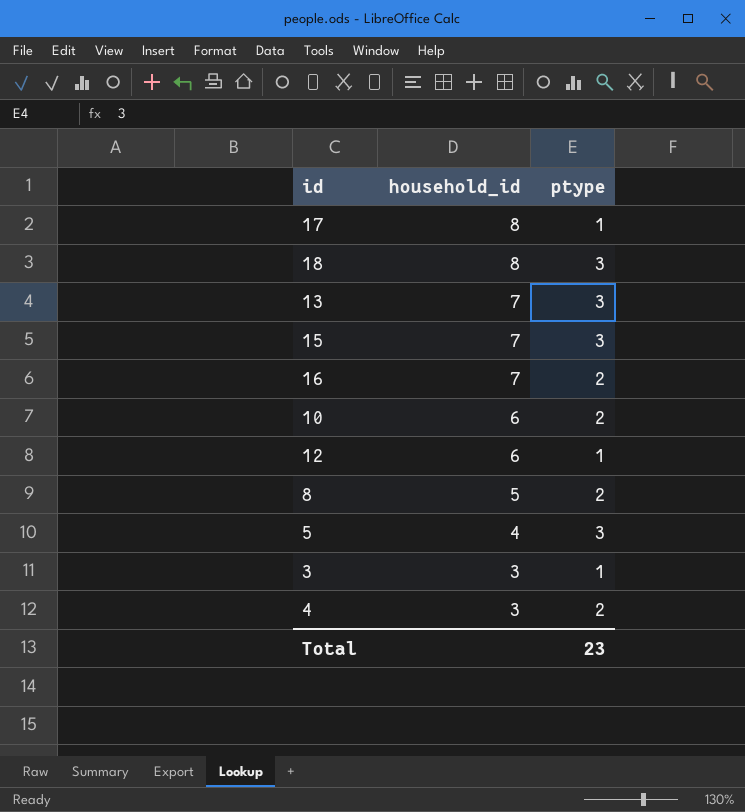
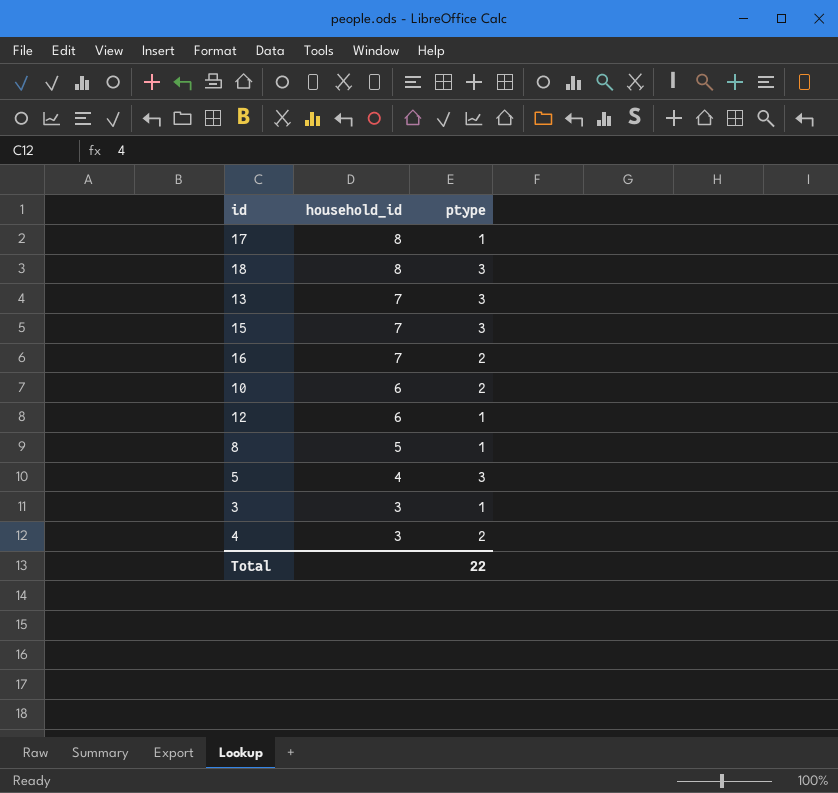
8 | ptype: 2 -> 1
Total | ptype: 23 -> 22

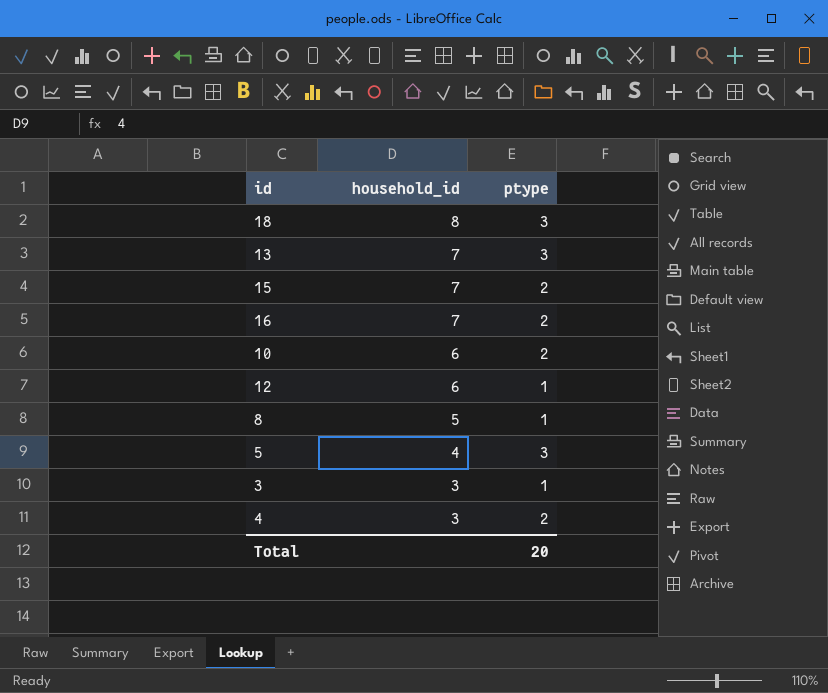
row 17: 8 | 1 -> none
15 | ptype: 3 -> 2
Total | ptype: 22 -> 20

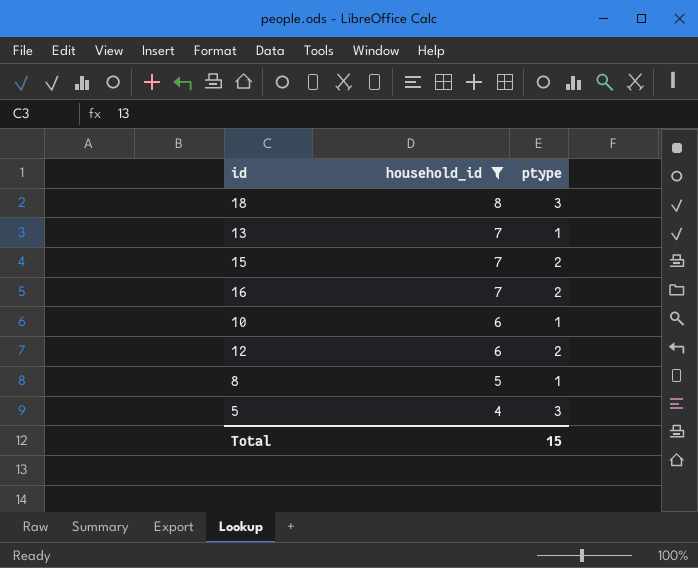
filter: none -> household_id != 3
13 | ptype: 3 -> 1
10 | ptype: 2 -> 1
12 | ptype: 1 -> 2
Total | ptype: 20 -> 15

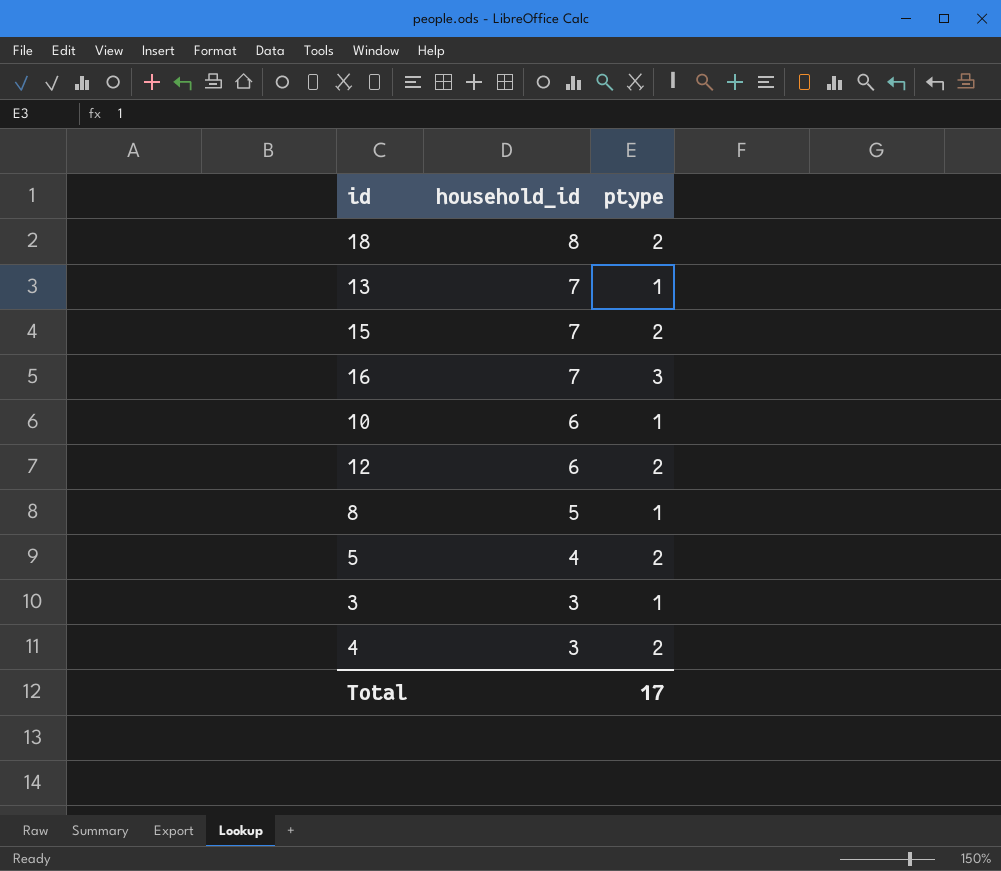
filter: household_id != 3 -> none
18 | ptype: 3 -> 2
16 | ptype: 2 -> 3
5 | ptype: 3 -> 2
Total | ptype: 15 -> 17

